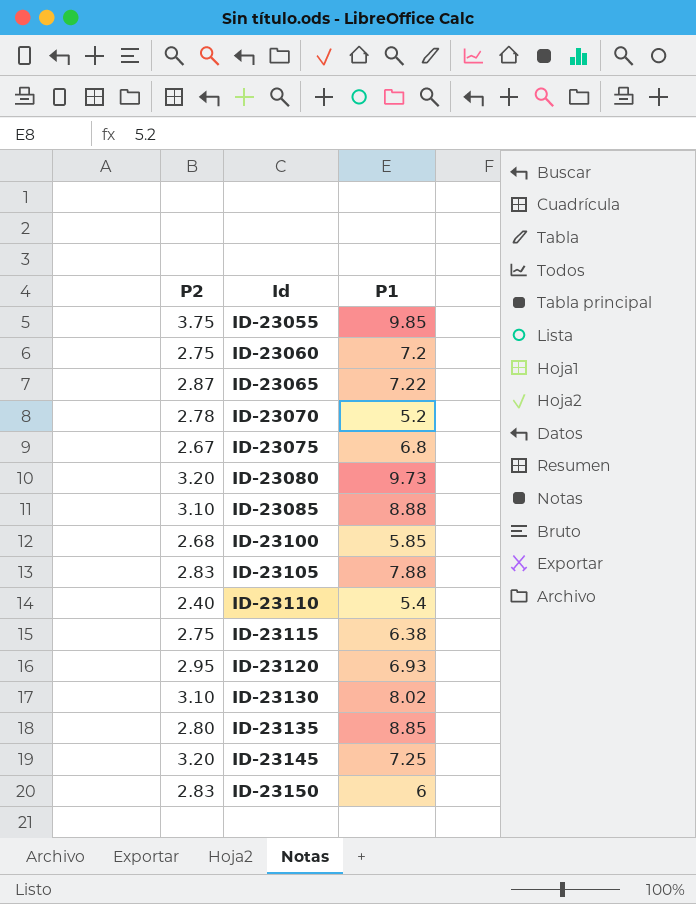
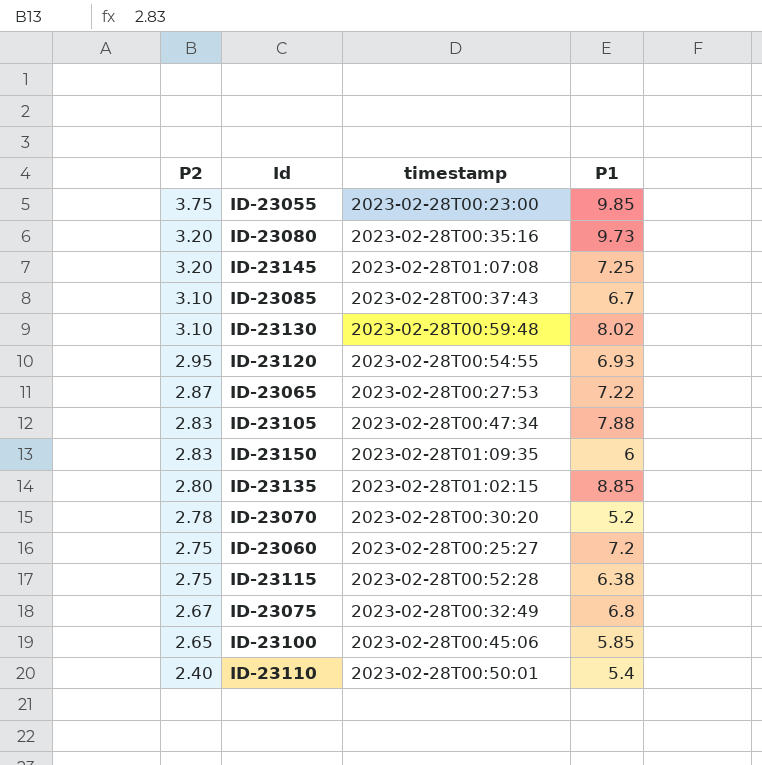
row order: Id ascending -> P2 descending
column timestamp | position: none -> 3
ID-23085 | P1: 8.88 -> 6.7
ID-23100 | P2: 2.68 -> 2.65

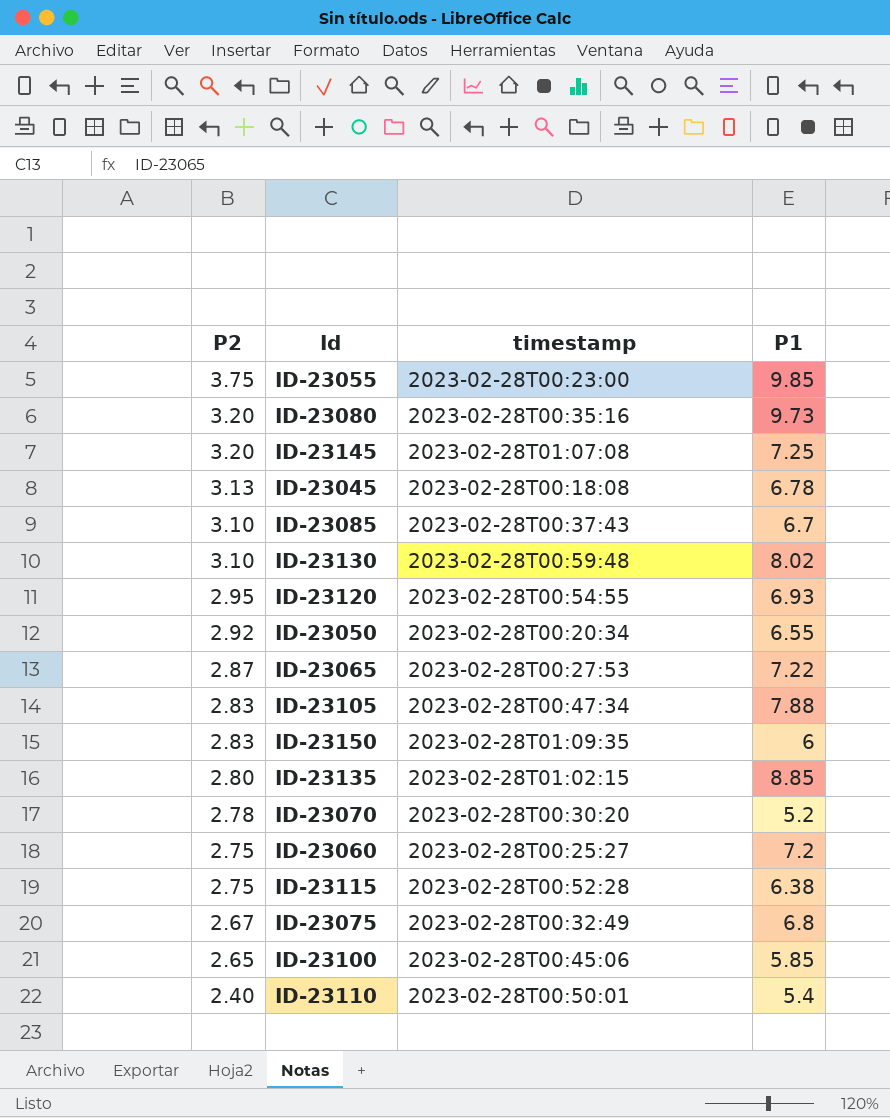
row ID-23045: none -> 3.13 | 2023-02-28T00:18:08 | 6.78
row ID-23050: none -> 2.92 | 2023-02-28T00:20:34 | 6.55

